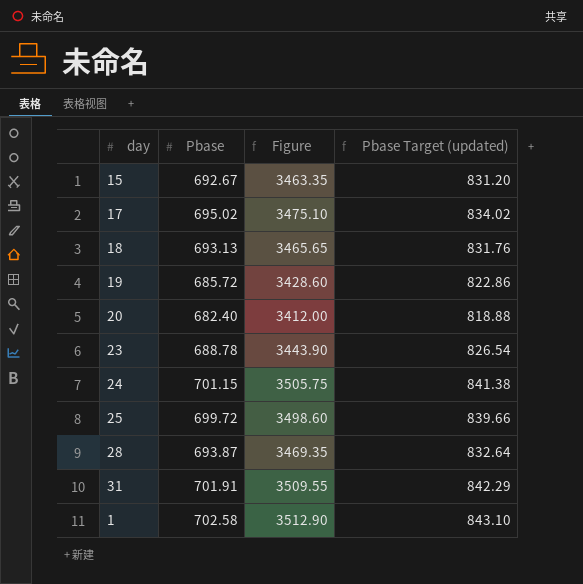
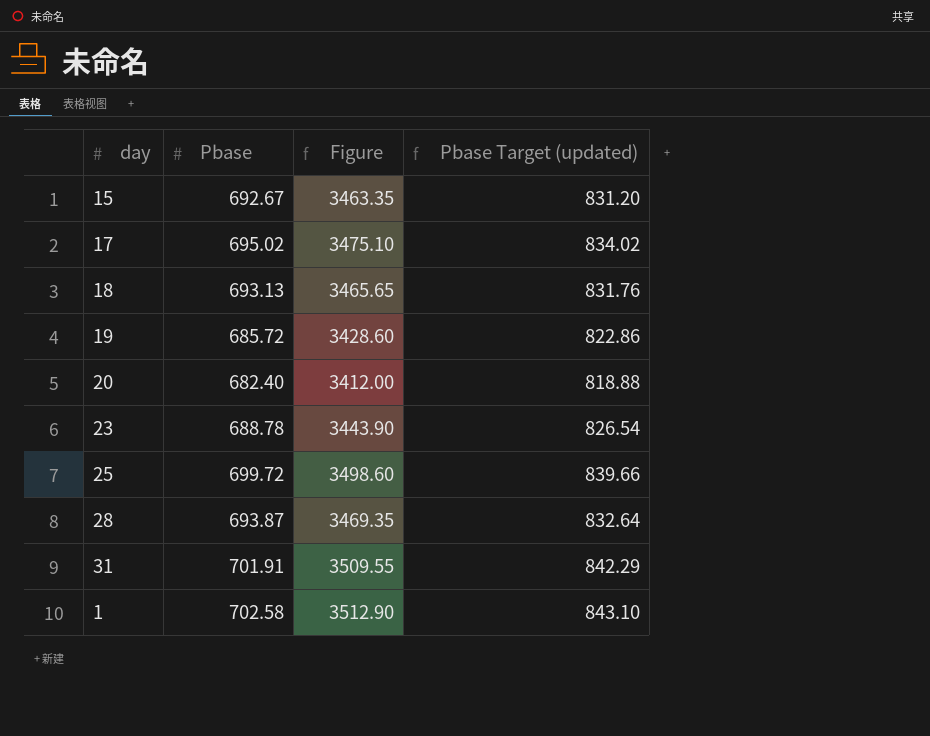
row 24: 701.15 | 3505.75 | 841.38 -> none

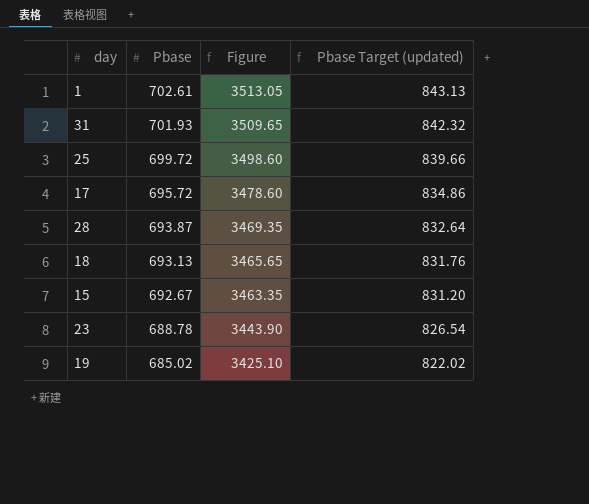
row order: none -> Pbase descending
row 20: 682.40 | 3412.00 | 818.88 -> none
1 | Pbase: 702.58 -> 702.61
1 | Figure: 3512.90 -> 3513.05
1 | Pbase Target (updated): 843.10 -> 843.13
31 | Pbase: 701.91 -> 701.93
31 | Figure: 3509.55 -> 3509.65
31 | Pbase Target (updated): 842.29 -> 842.32
17 | Pbase: 695.02 -> 695.72
17 | Figure: 3475.10 -> 3478.60
17 | Pbase Target (updated): 834.02 -> 834.86
19 | Pbase: 685.72 -> 685.02
19 | Figure: 3428.60 -> 3425.10
19 | Pbase Target (updated): 822.86 -> 822.02

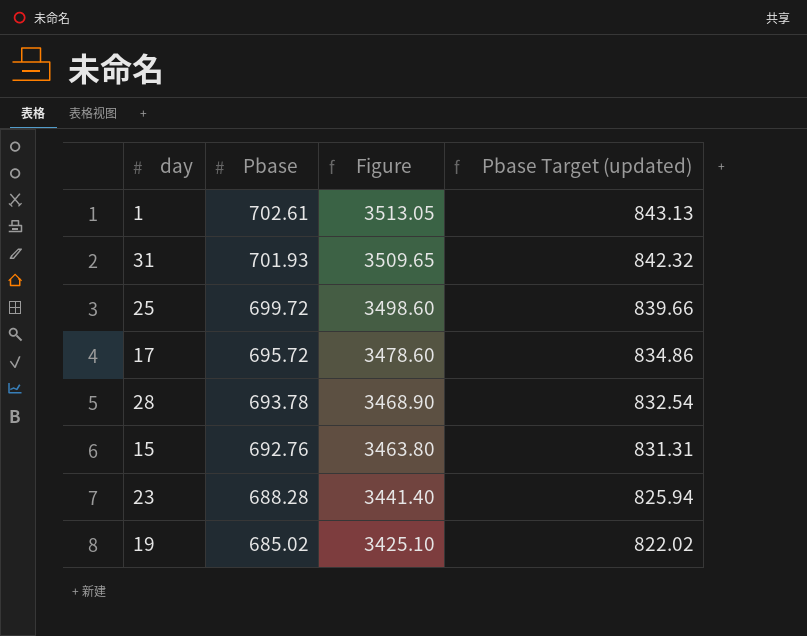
row 18: 693.13 | 3465.65 | 831.76 -> none
28 | Pbase: 693.87 -> 693.78
28 | Figure: 3469.35 -> 3468.90
28 | Pbase Target (updated): 832.64 -> 832.54
15 | Pbase: 692.67 -> 692.76
15 | Figure: 3463.35 -> 3463.80
15 | Pbase Target (updated): 831.20 -> 831.31
23 | Pbase: 688.78 -> 688.28
23 | Figure: 3443.90 -> 3441.40
23 | Pbase Target (updated): 826.54 -> 825.94

